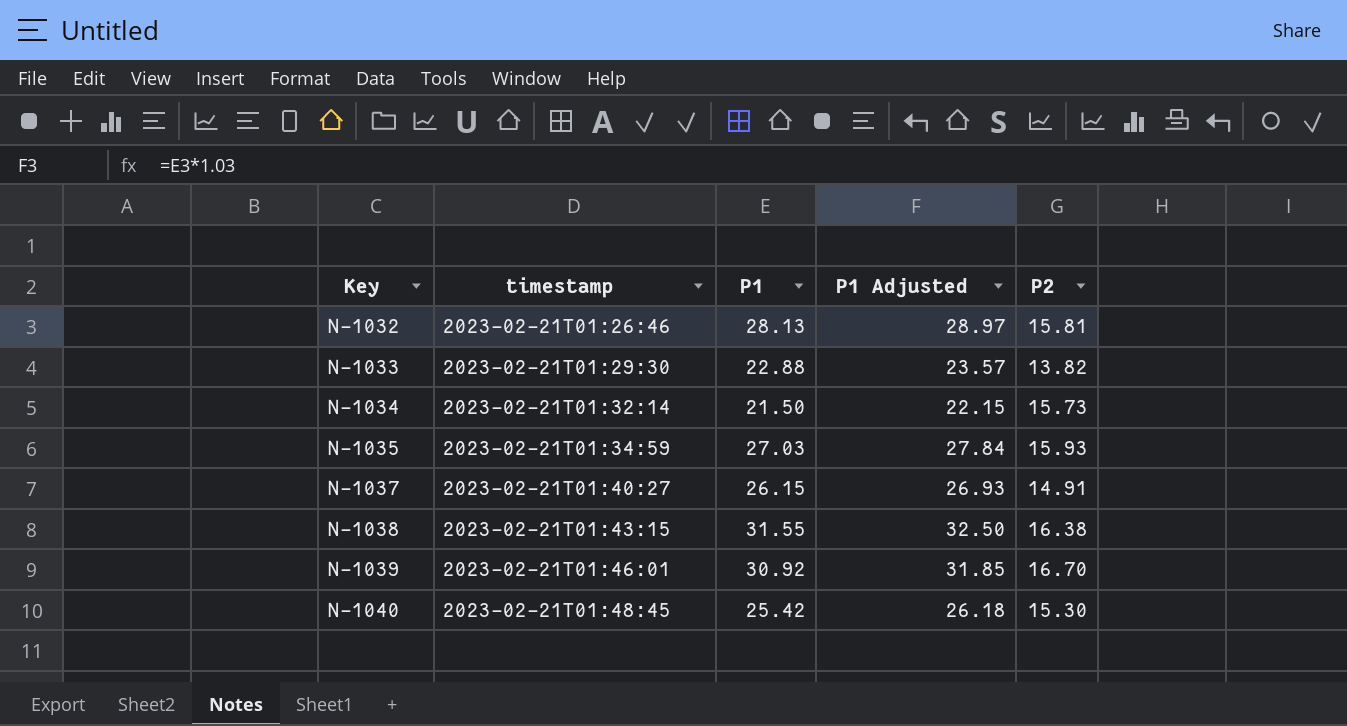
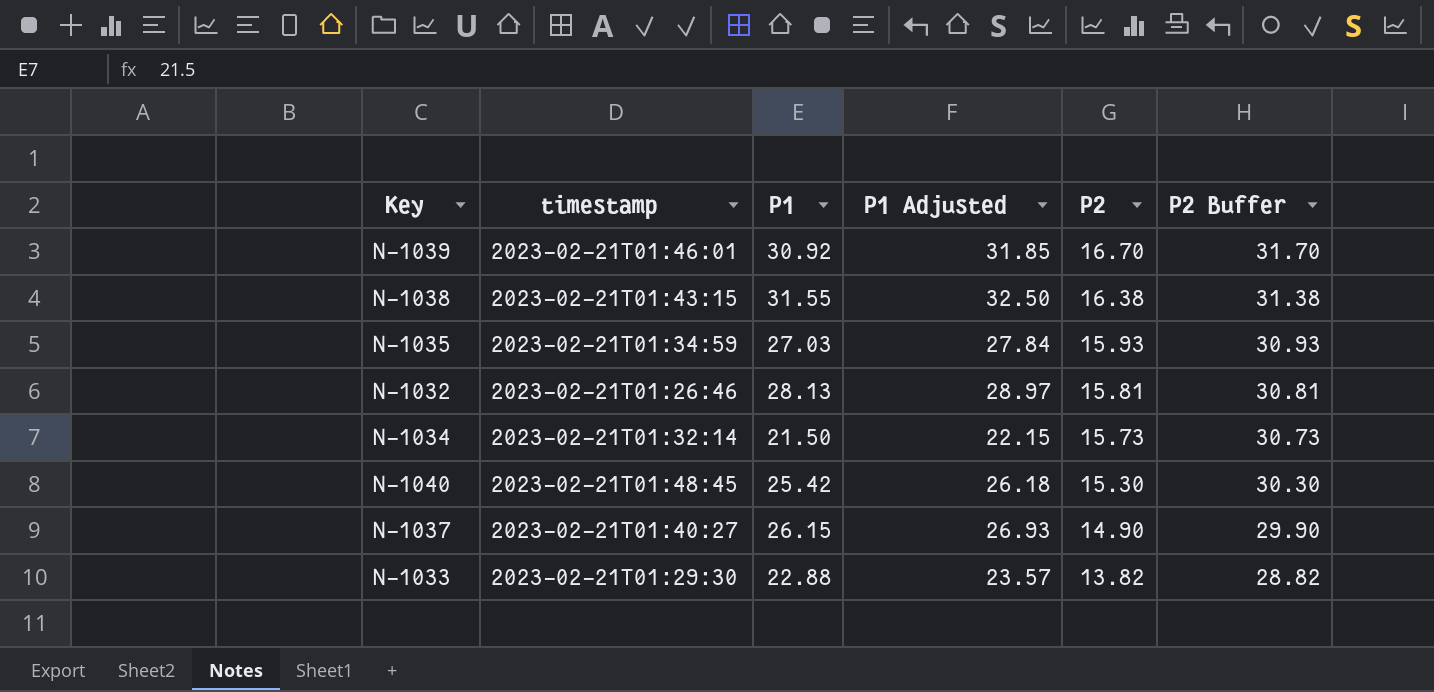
row order: Key ascending -> P2 descending
column P2 Buffer | formula: none -> [P2] + 15
N-1037 | P2: 14.91 -> 14.90

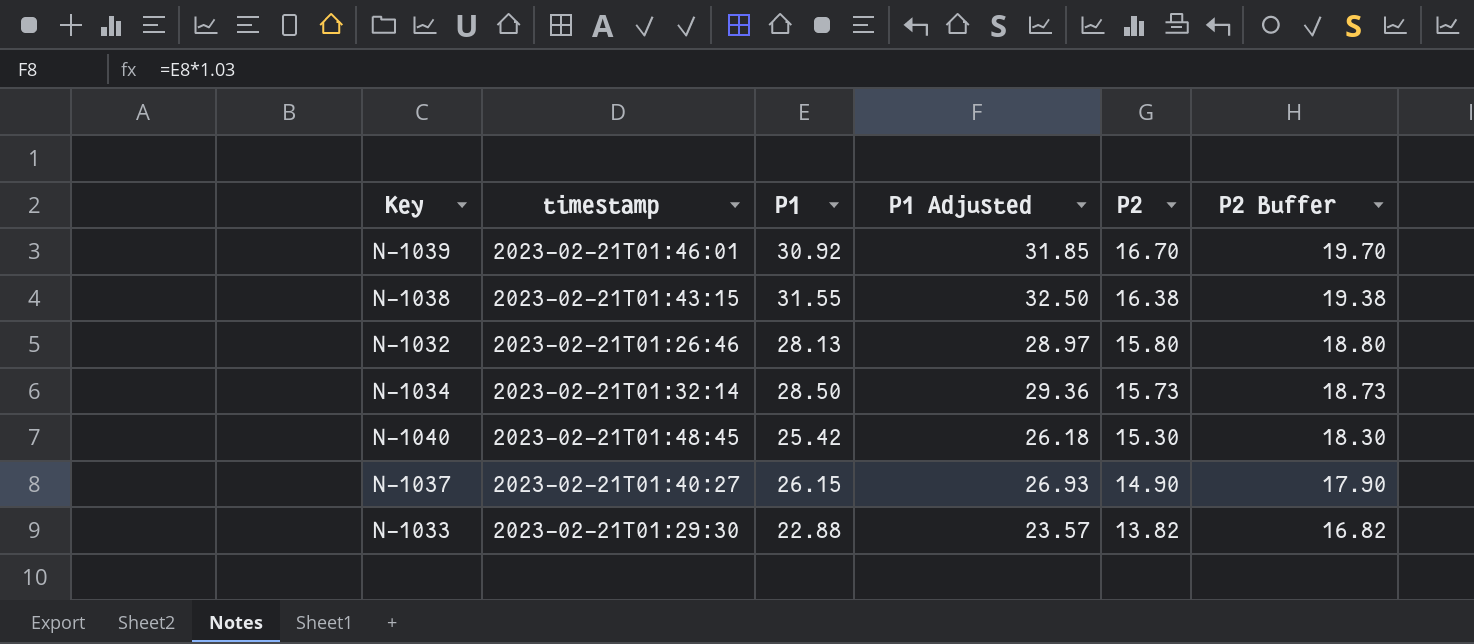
column P2 Buffer | formula: [P2] + 15 -> [P2] + 3
row N-1035: 2023-02-21T01:34:59 | 27.03 | 27.84 | 15.93 | 30.93 -> none
N-1032 | P2: 15.81 -> 15.80
N-1034 | P1: 21.50 -> 28.50
N-1034 | P1 Adjusted: 22.15 -> 29.36

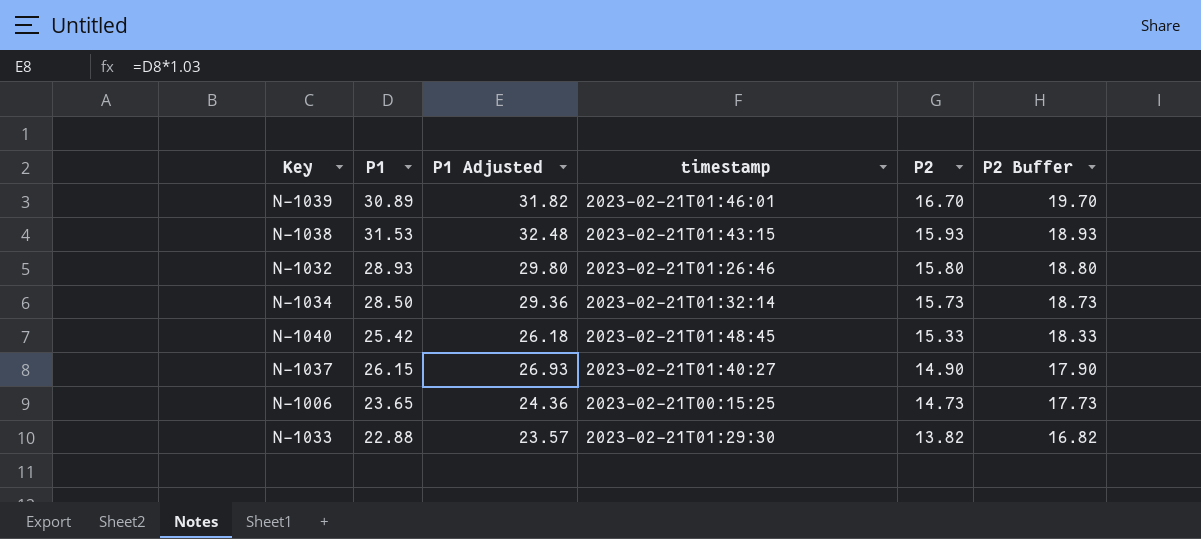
column timestamp | position: 2 -> 4
N-1039 | P1: 30.92 -> 30.89
N-1039 | P1 Adjusted: 31.85 -> 31.82
N-1038 | P1: 31.55 -> 31.53
N-1038 | P1 Adjusted: 32.50 -> 32.48
N-1038 | P2: 16.38 -> 15.93
N-1038 | P2 Buffer: 19.38 -> 18.93
N-1032 | P1: 28.13 -> 28.93
N-1032 | P1 Adjusted: 28.97 -> 29.80
N-1040 | P2: 15.30 -> 15.33
N-1040 | P2 Buffer: 18.30 -> 18.33
row N-1006: none -> 23.65 | 24.36 | 2023-02-21T00:15:25 | 14.73 | 17.73

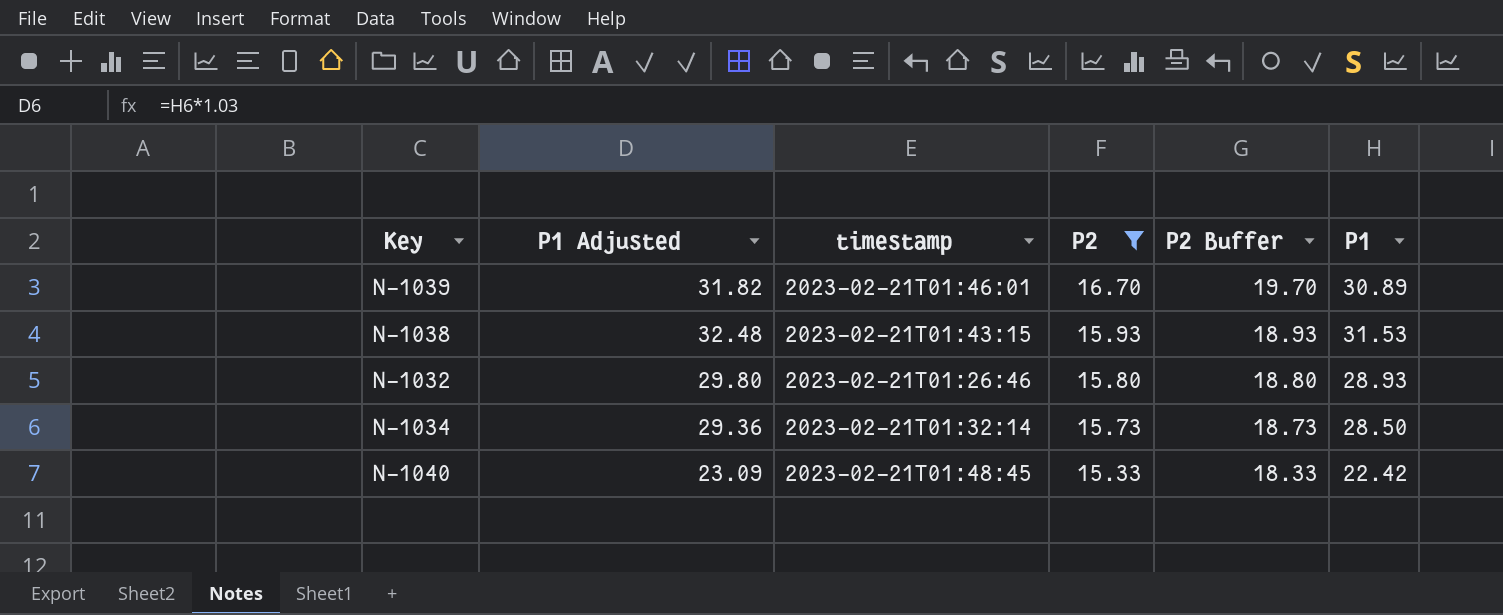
filter: none -> P2 >= 15.33
column P1 | position: 2 -> 6
N-1040 | P1 Adjusted: 26.18 -> 23.09
N-1040 | P1: 25.42 -> 22.42

